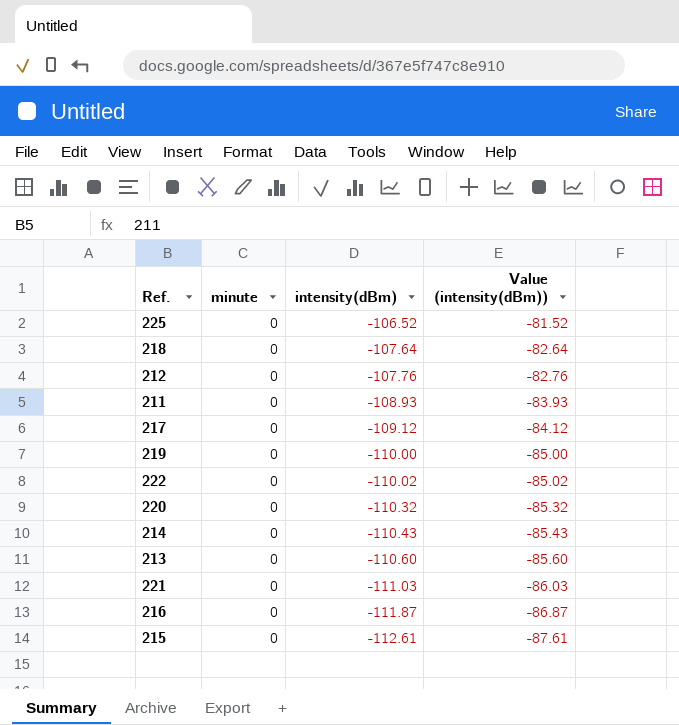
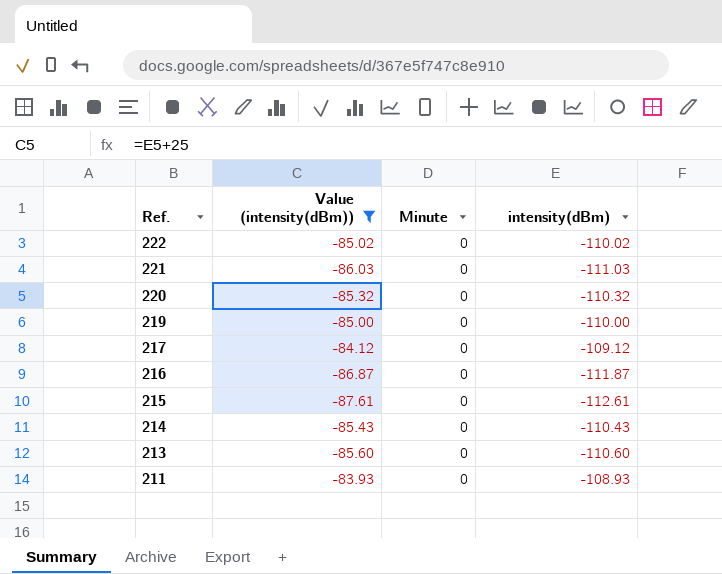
filter: none -> Value (intensity(dBm)) <= -83.93
row order: intensity(dBm) descending -> Ref. descending
column Value (intensity(dBm)) | position: 4 -> 2
column name: minute -> Minute

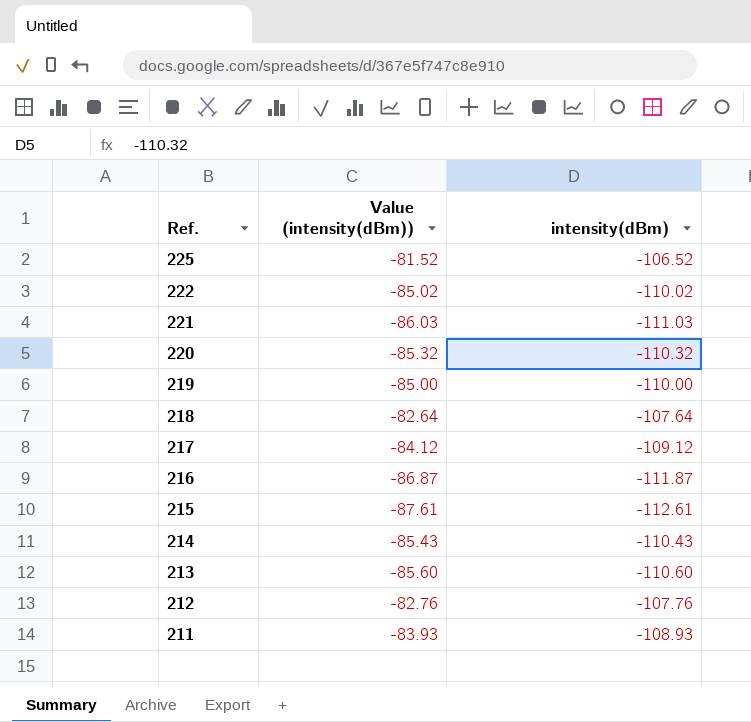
filter: Value (intensity(dBm)) <= -83.93 -> none
column Minute | position: 3 -> none

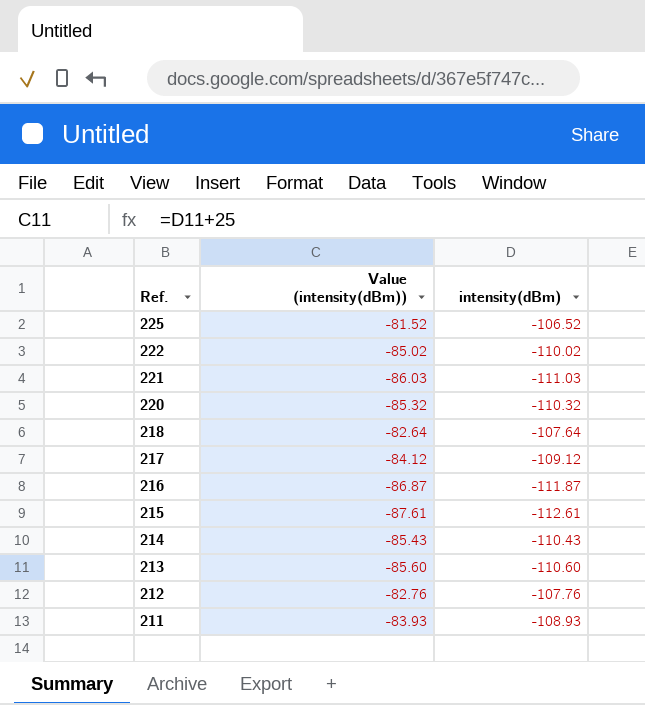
row 219: -85.00 | -110.00 -> none

